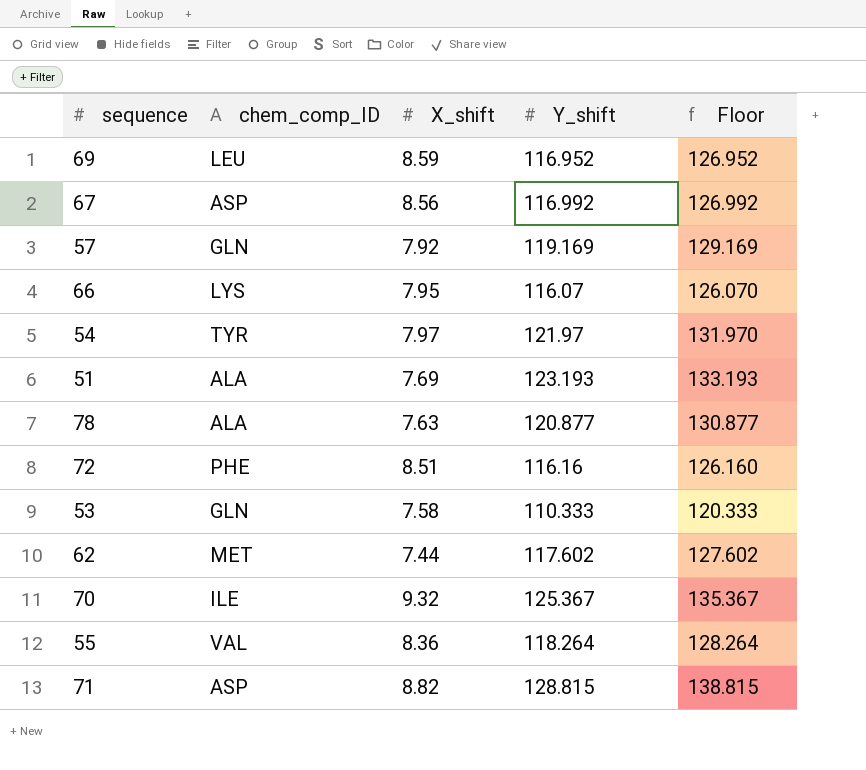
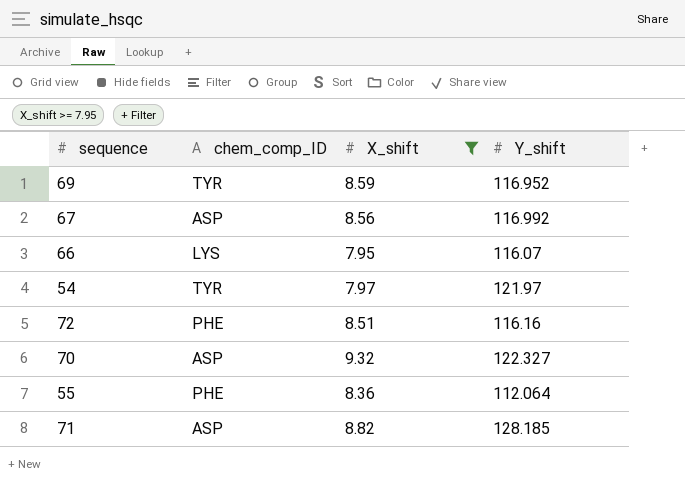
filter: none -> X_shift >= 7.95
column Floor | formula: [Y_shift] + 10 -> none
69 | chem_comp_ID: LEU -> TYR
70 | chem_comp_ID: ILE -> ASP
70 | Y_shift: 125.367 -> 122.327
55 | chem_comp_ID: VAL -> PHE
55 | Y_shift: 118.264 -> 112.064
71 | Y_shift: 128.815 -> 128.185

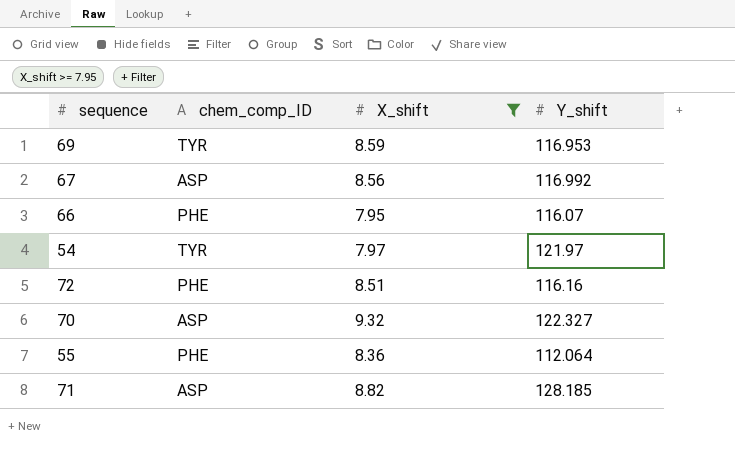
69 | Y_shift: 116.952 -> 116.953
66 | chem_comp_ID: LYS -> PHE

